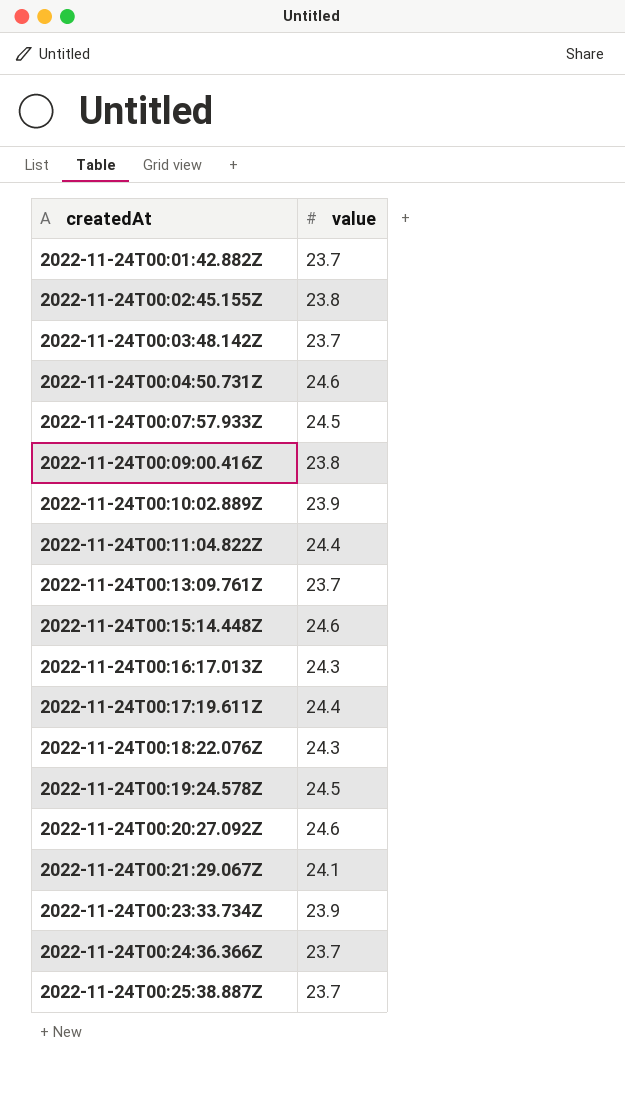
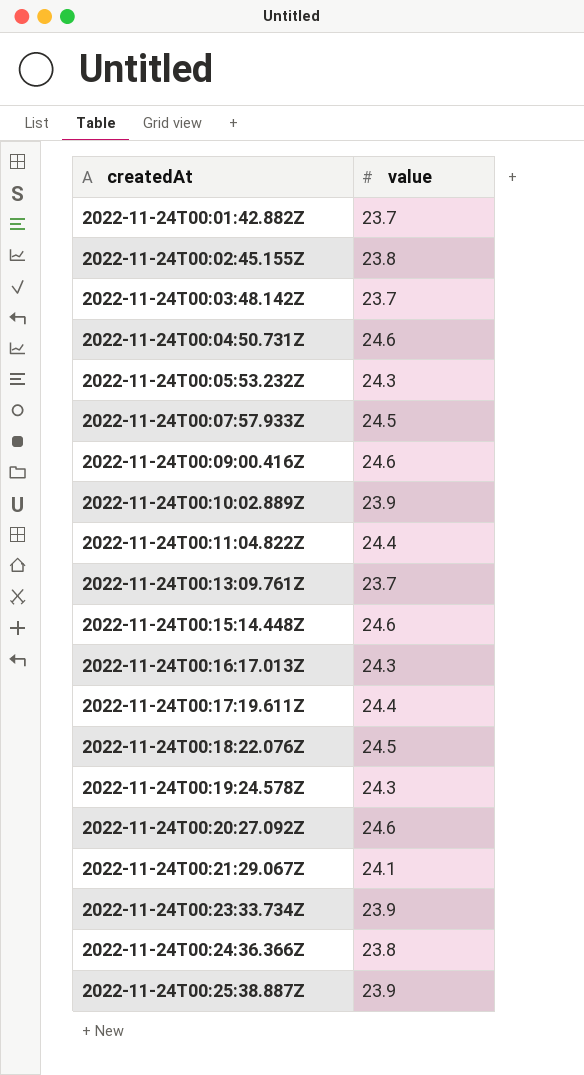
row 2022-11-24T00:05:53.232Z: none -> 24.3
2022-11-24T00:09:00.416Z | value: 23.8 -> 24.6
2022-11-24T00:18:22.076Z | value: 24.3 -> 24.5
2022-11-24T00:19:24.578Z | value: 24.5 -> 24.3
2022-11-24T00:24:36.366Z | value: 23.7 -> 23.8
2022-11-24T00:25:38.887Z | value: 23.7 -> 23.9

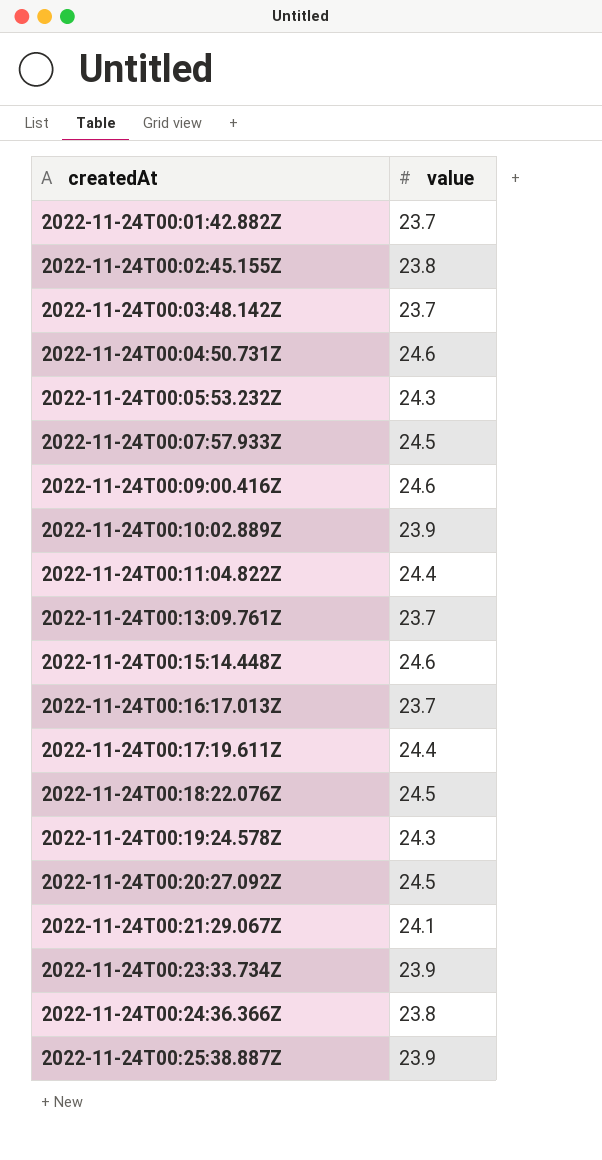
2022-11-24T00:16:17.013Z | value: 24.3 -> 23.7
2022-11-24T00:20:27.092Z | value: 24.6 -> 24.5

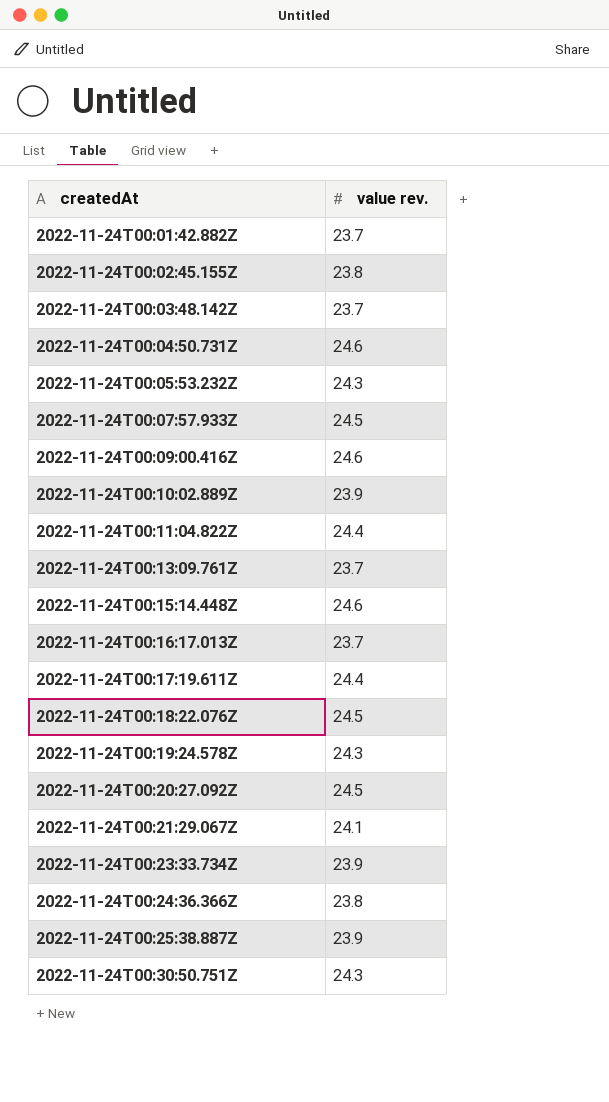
column name: value -> value rev.
row 2022-11-24T00:30:50.751Z: none -> 24.3

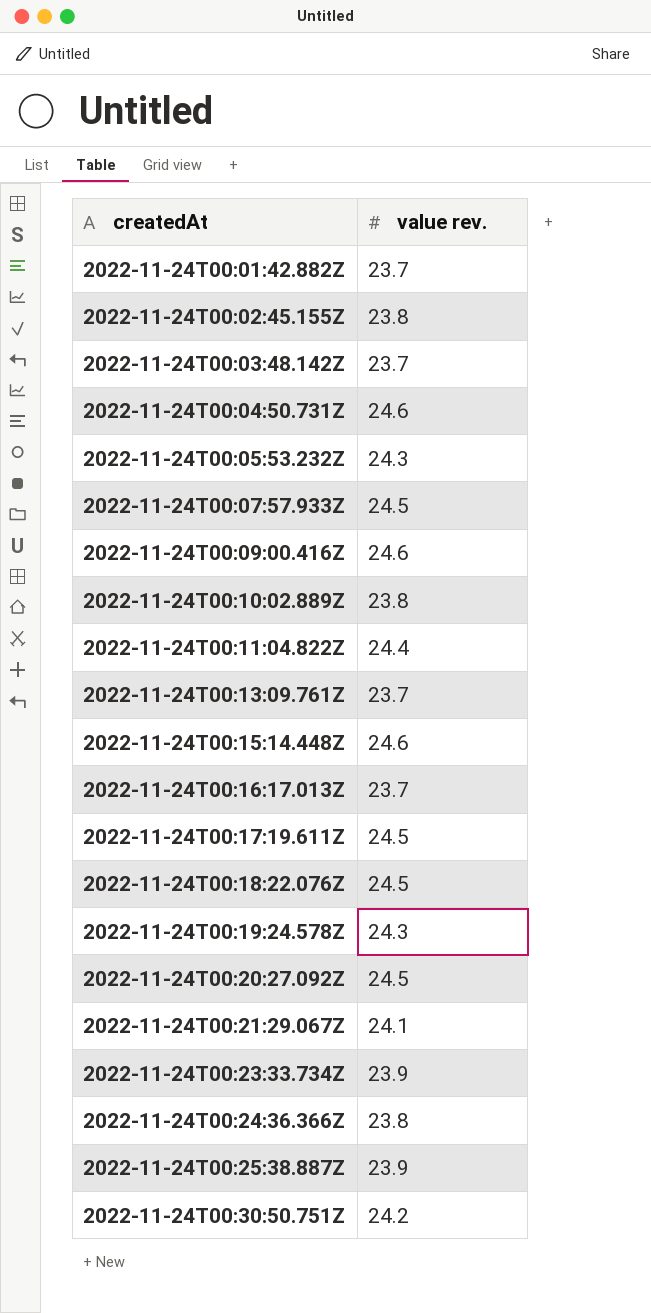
2022-11-24T00:10:02.889Z | value rev.: 23.9 -> 23.8
2022-11-24T00:17:19.611Z | value rev.: 24.4 -> 24.5
2022-11-24T00:30:50.751Z | value rev.: 24.3 -> 24.2

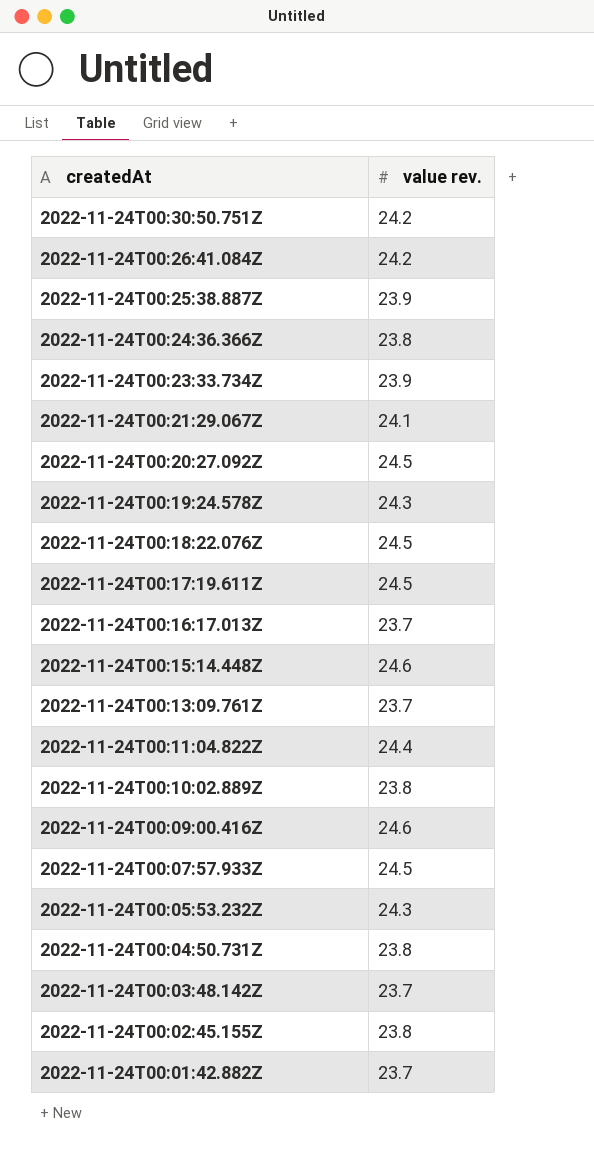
row order: createdAt ascending -> createdAt descending
row 2022-11-24T00:26:41.084Z: none -> 24.2
2022-11-24T00:04:50.731Z | value rev.: 24.6 -> 23.8

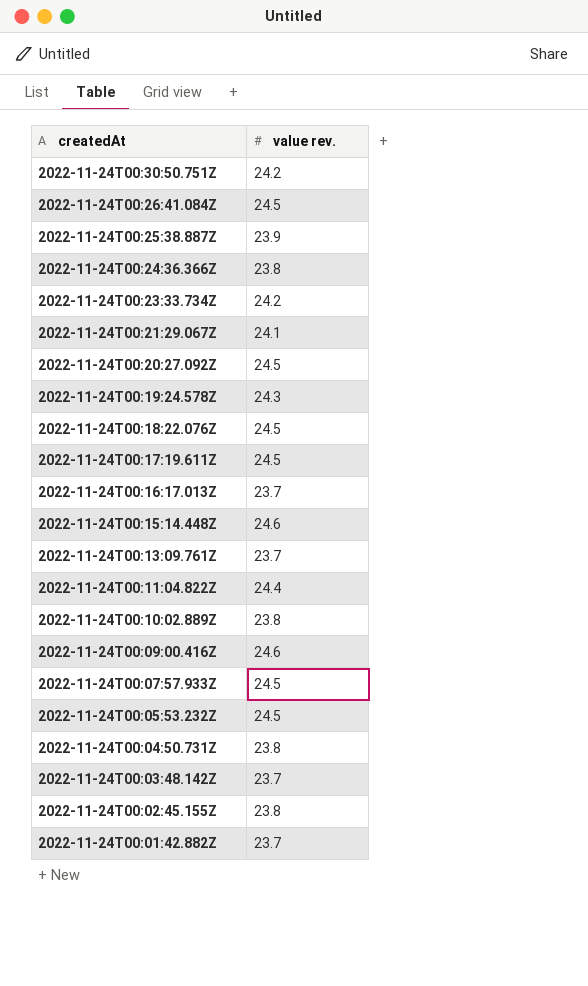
2022-11-24T00:26:41.084Z | value rev.: 24.2 -> 24.5
2022-11-24T00:23:33.734Z | value rev.: 23.9 -> 24.2
2022-11-24T00:05:53.232Z | value rev.: 24.3 -> 24.5

